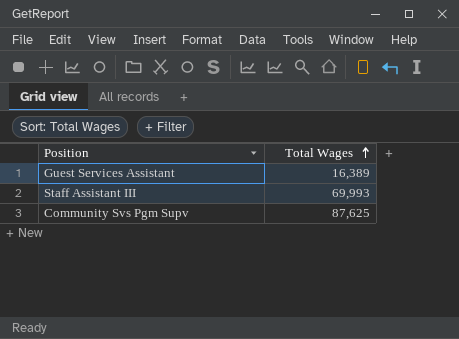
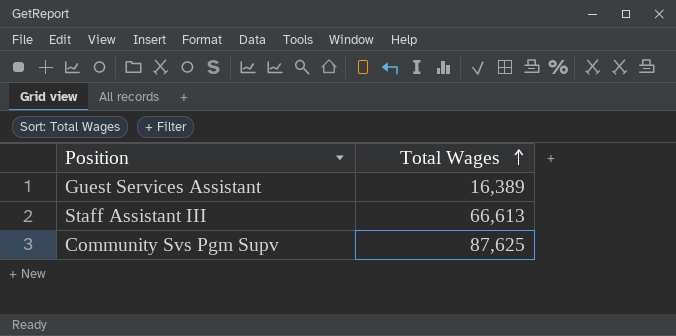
Staff Assistant III | Total Wages: 69,993 -> 66,613

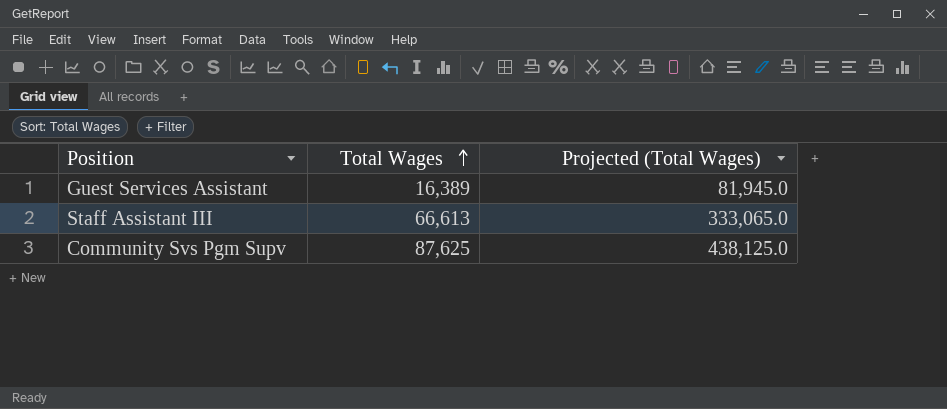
column Projected (Total Wages) | formula: none -> [Total Wages] * 5

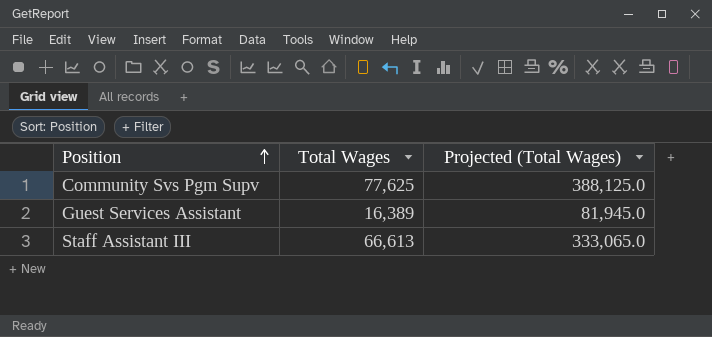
row order: Total Wages ascending -> Position ascending
Community Svs Pgm Supv | Total Wages: 87,625 -> 77,625
Community Svs Pgm Supv | Projected (Total Wages): 438,125.0 -> 388,125.0

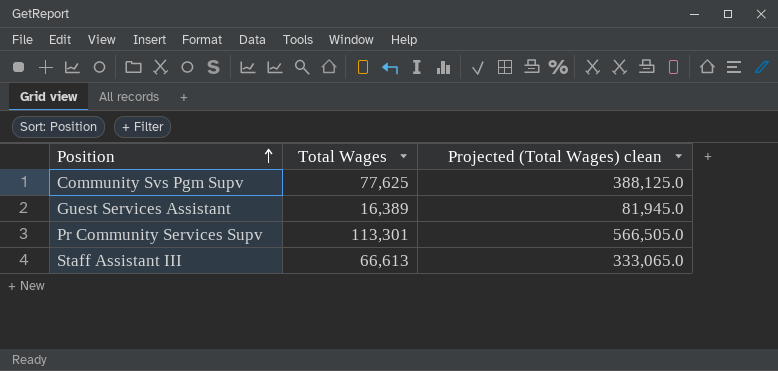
column name: Projected (Total Wages) -> Projected (Total Wages) clean
row Pr Community Services Supv: none -> 113,301 | 566,505.0

